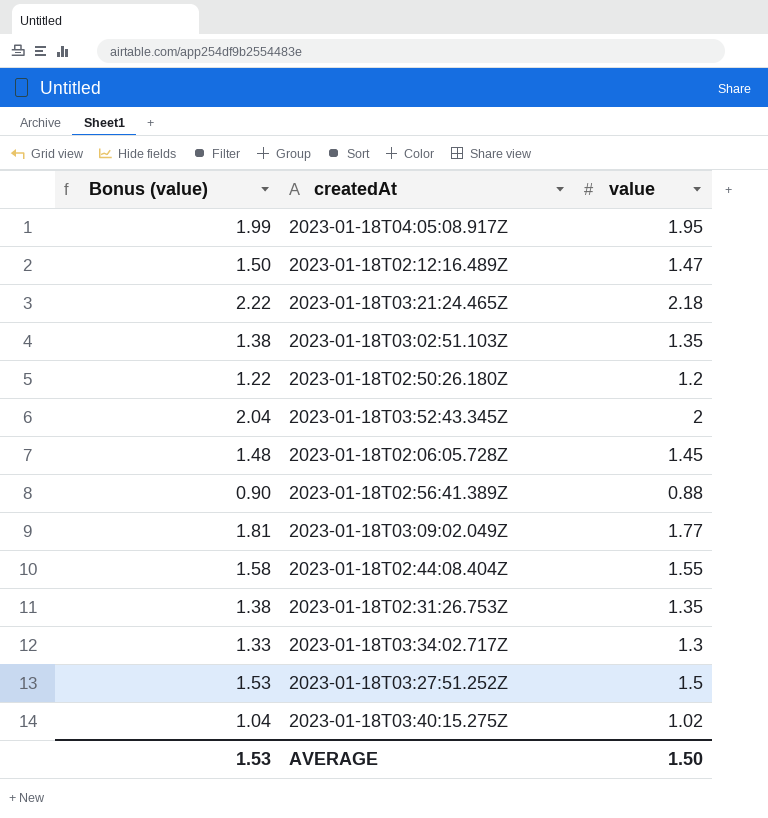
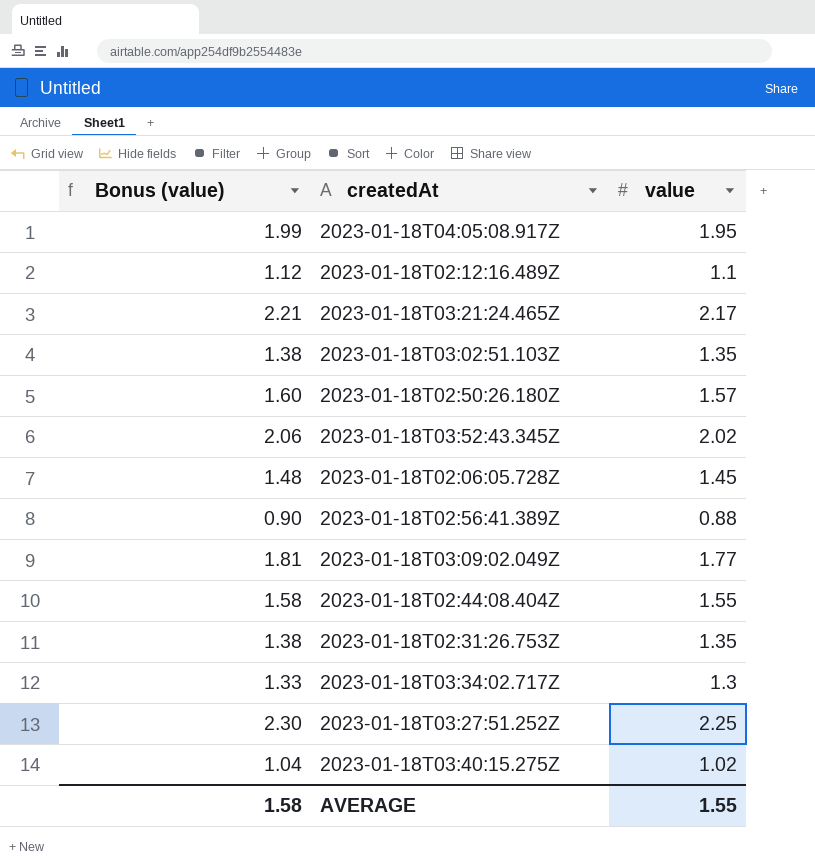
2023-01-18T02:12:16.489Z | Bonus (value): 1.50 -> 1.12
2023-01-18T02:12:16.489Z | value: 1.47 -> 1.1
2023-01-18T03:21:24.465Z | Bonus (value): 2.22 -> 2.21
2023-01-18T03:21:24.465Z | value: 2.18 -> 2.17
2023-01-18T02:50:26.180Z | Bonus (value): 1.22 -> 1.60
2023-01-18T02:50:26.180Z | value: 1.2 -> 1.57
2023-01-18T03:52:43.345Z | Bonus (value): 2.04 -> 2.06
2023-01-18T03:52:43.345Z | value: 2 -> 2.02
2023-01-18T03:27:51.252Z | Bonus (value): 1.53 -> 2.30
2023-01-18T03:27:51.252Z | value: 1.5 -> 2.25
AVERAGE | Bonus (value): 1.53 -> 1.58
AVERAGE | value: 1.50 -> 1.55

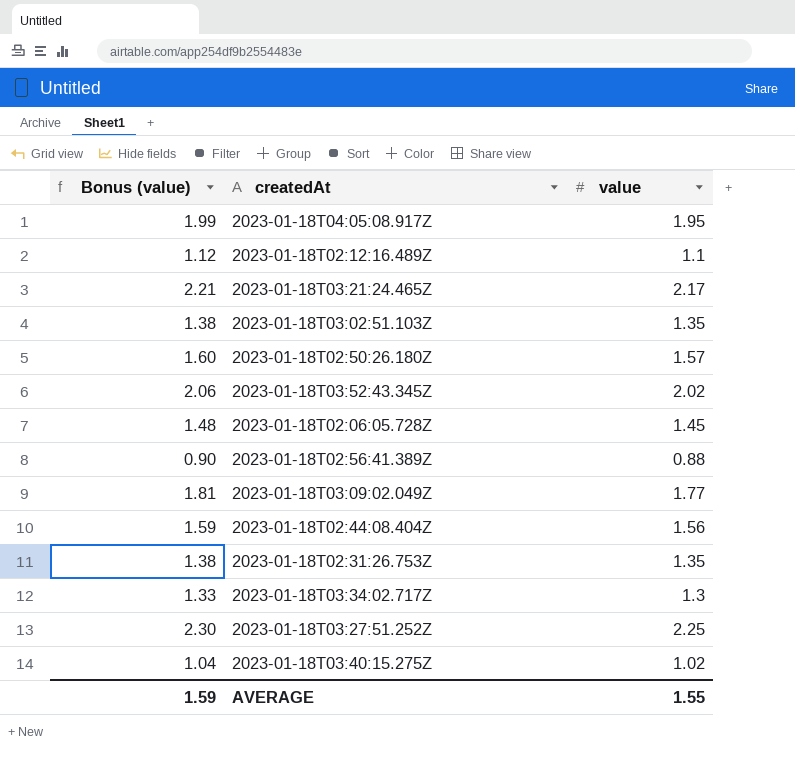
2023-01-18T02:44:08.404Z | Bonus (value): 1.58 -> 1.59
2023-01-18T02:44:08.404Z | value: 1.55 -> 1.56
AVERAGE | Bonus (value): 1.58 -> 1.59

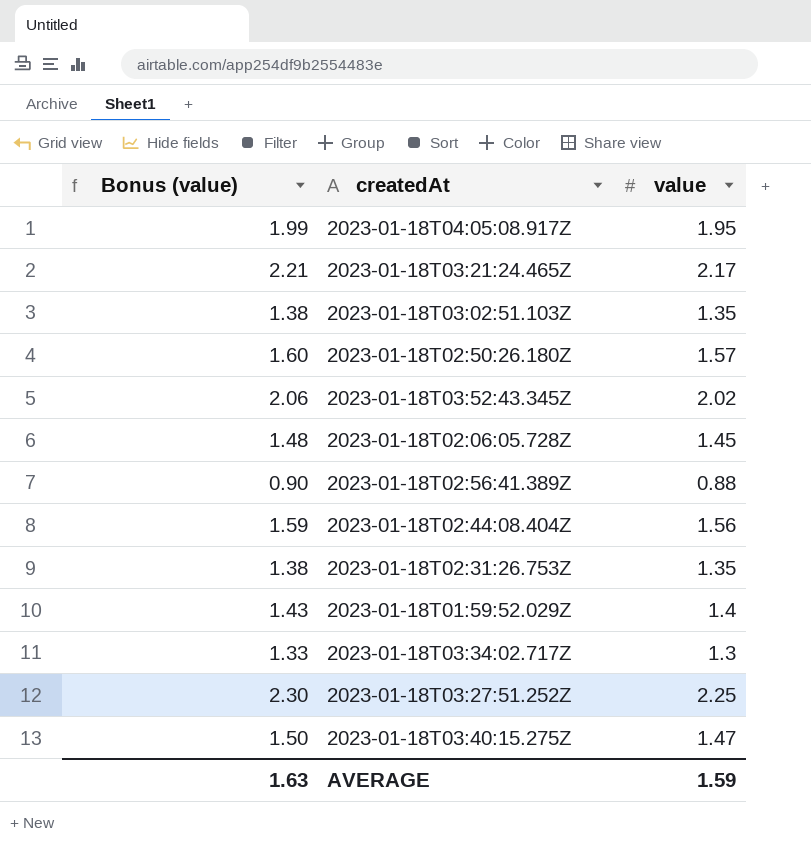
row 2023-01-18T02:12:16.489Z: 1.12 | 1.1 -> none
row 2023-01-18T03:09:02.049Z: 1.81 | 1.77 -> none
row 2023-01-18T01:59:52.029Z: none -> 1.43 | 1.4
2023-01-18T03:40:15.275Z | Bonus (value): 1.04 -> 1.50
2023-01-18T03:40:15.275Z | value: 1.02 -> 1.47
AVERAGE | Bonus (value): 1.59 -> 1.63
AVERAGE | value: 1.55 -> 1.59

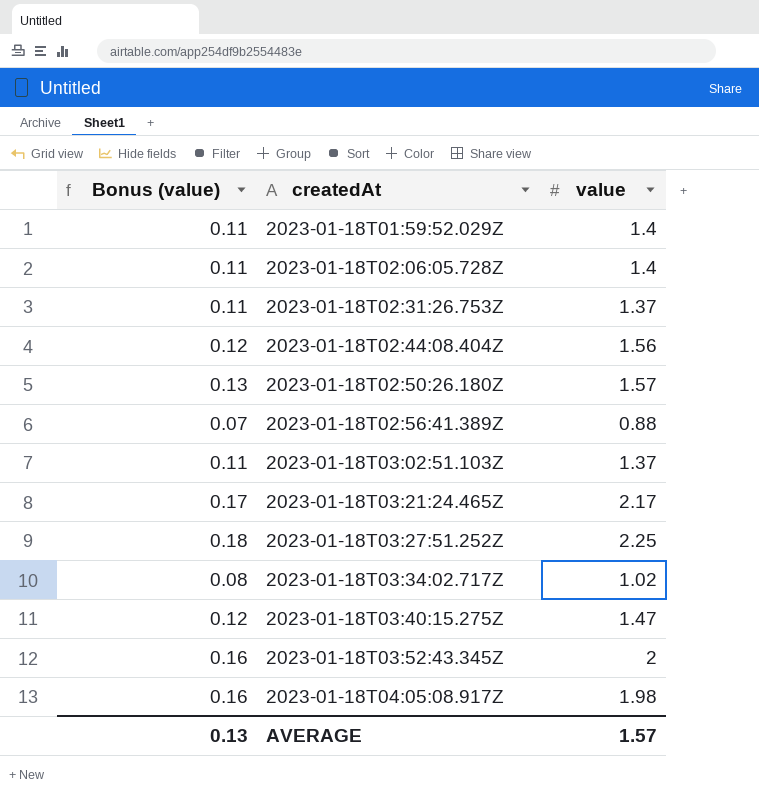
row order: none -> createdAt ascending
column Bonus (value) | formula: [value] * 1.02 -> [value] * 0.08
2023-01-18T02:06:05.728Z | value: 1.45 -> 1.4
2023-01-18T02:31:26.753Z | value: 1.35 -> 1.37
2023-01-18T03:02:51.103Z | value: 1.35 -> 1.37
2023-01-18T03:34:02.717Z | value: 1.3 -> 1.02
2023-01-18T03:52:43.345Z | value: 2.02 -> 2
2023-01-18T04:05:08.917Z | value: 1.95 -> 1.98
AVERAGE | Bonus (value): 1.63 -> 0.13
AVERAGE | value: 1.59 -> 1.57

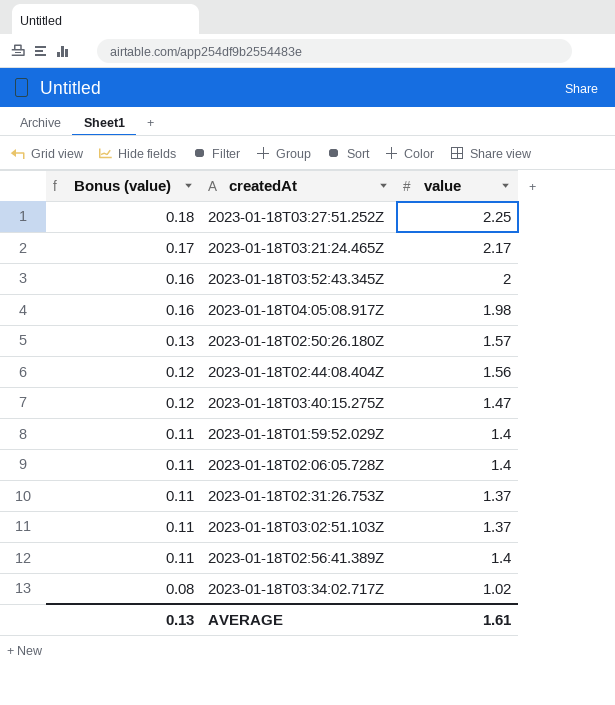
row order: createdAt ascending -> Bonus (value) descending
2023-01-18T02:56:41.389Z | Bonus (value): 0.07 -> 0.11
2023-01-18T02:56:41.389Z | value: 0.88 -> 1.4
AVERAGE | value: 1.57 -> 1.61

